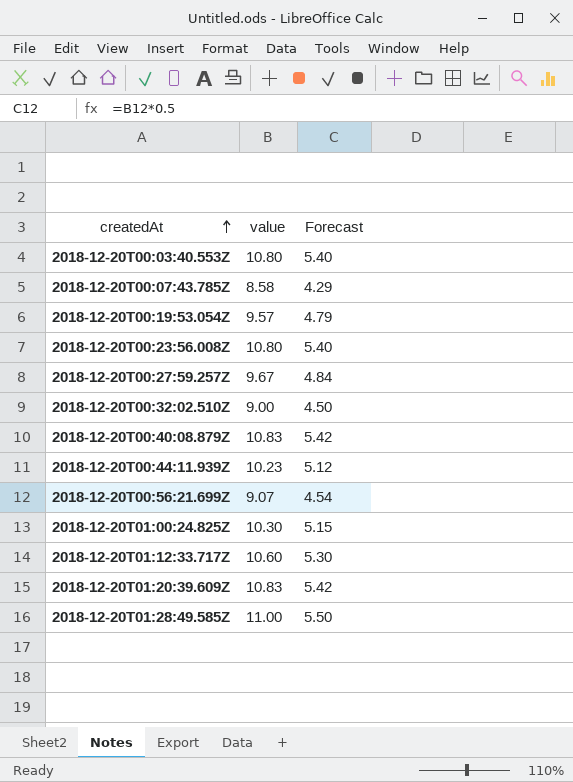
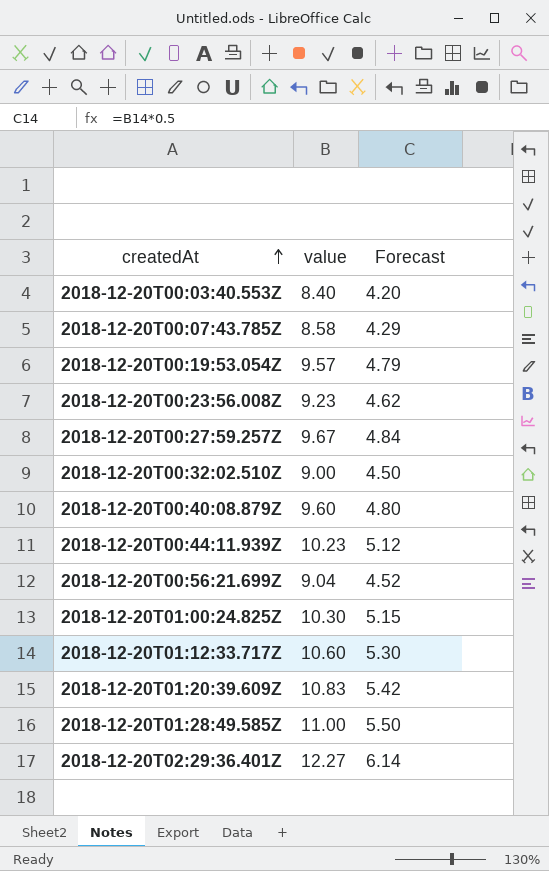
2018-12-20T00:03:40.553Z | value: 10.80 -> 8.40
2018-12-20T00:03:40.553Z | Forecast: 5.40 -> 4.20
2018-12-20T00:23:56.008Z | value: 10.80 -> 9.23
2018-12-20T00:23:56.008Z | Forecast: 5.40 -> 4.62
2018-12-20T00:40:08.879Z | value: 10.83 -> 9.60
2018-12-20T00:40:08.879Z | Forecast: 5.42 -> 4.80
2018-12-20T00:56:21.699Z | value: 9.07 -> 9.04
2018-12-20T00:56:21.699Z | Forecast: 4.54 -> 4.52
row 2018-12-20T02:29:36.401Z: none -> 12.27 | 6.14

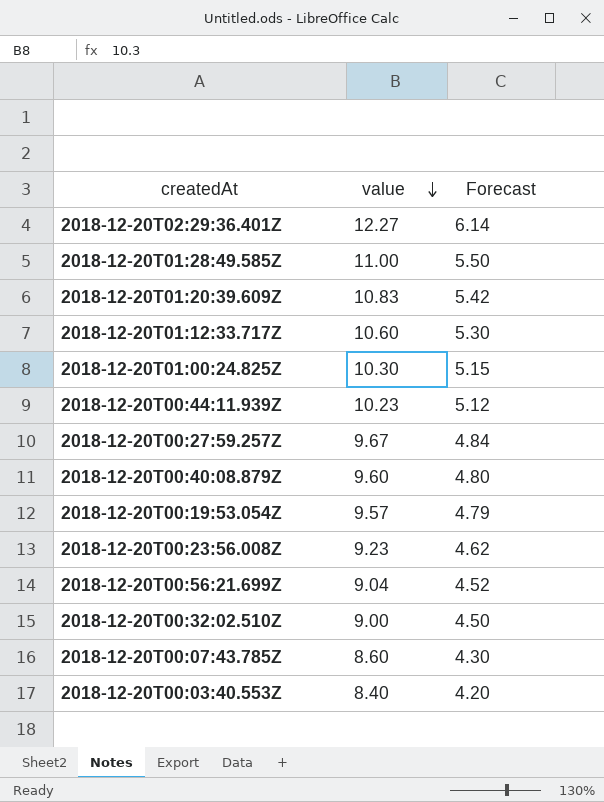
row order: createdAt ascending -> value descending
2018-12-20T00:07:43.785Z | value: 8.58 -> 8.60
2018-12-20T00:07:43.785Z | Forecast: 4.29 -> 4.30

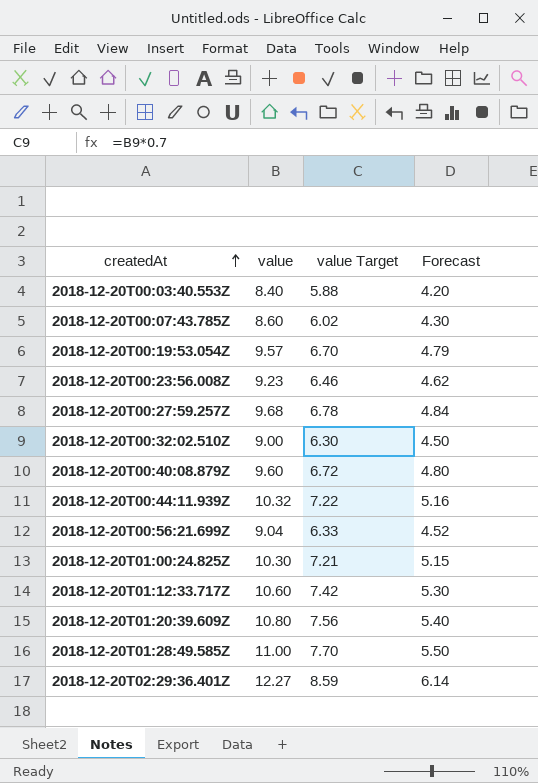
row order: value descending -> createdAt ascending
column value Target | formula: none -> [value] * 0.7
2018-12-20T00:27:59.257Z | value: 9.67 -> 9.68
2018-12-20T00:44:11.939Z | value: 10.23 -> 10.32
2018-12-20T00:44:11.939Z | Forecast: 5.12 -> 5.16
2018-12-20T01:20:39.609Z | value: 10.83 -> 10.80
2018-12-20T01:20:39.609Z | Forecast: 5.42 -> 5.40

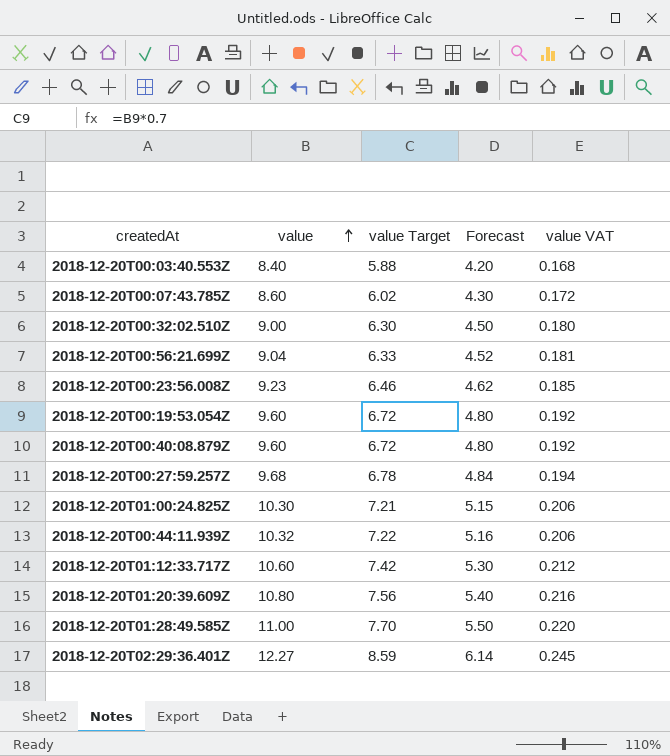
row order: createdAt ascending -> value ascending
column value VAT | formula: none -> [value] * 0.02
2018-12-20T00:19:53.054Z | value: 9.57 -> 9.60
2018-12-20T00:19:53.054Z | value Target: 6.70 -> 6.72
2018-12-20T00:19:53.054Z | Forecast: 4.79 -> 4.80

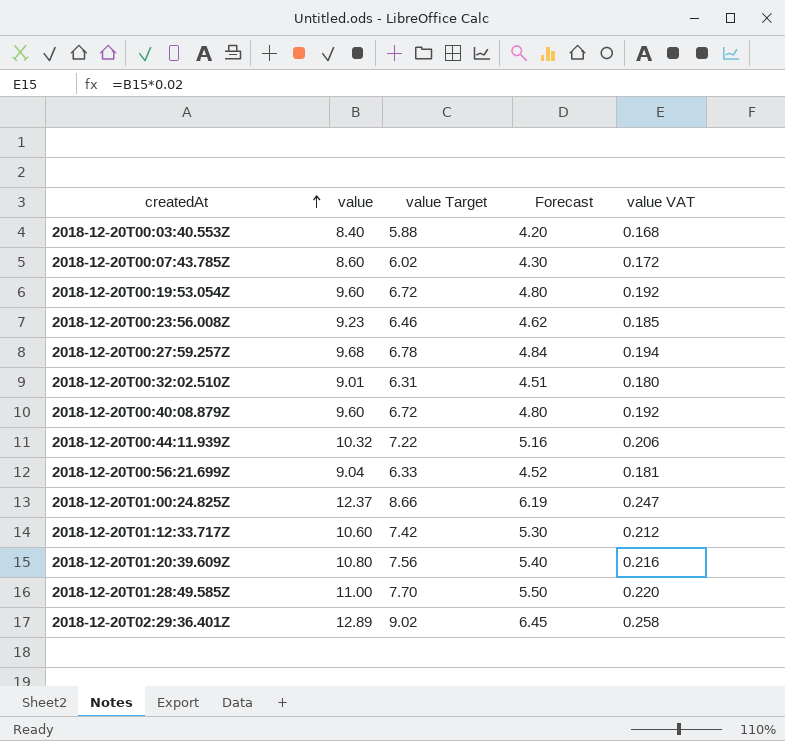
row order: value ascending -> createdAt ascending
2018-12-20T00:32:02.510Z | value: 9.00 -> 9.01
2018-12-20T00:32:02.510Z | value Target: 6.30 -> 6.31
2018-12-20T00:32:02.510Z | Forecast: 4.50 -> 4.51
2018-12-20T01:00:24.825Z | value: 10.30 -> 12.37
2018-12-20T01:00:24.825Z | value Target: 7.21 -> 8.66
2018-12-20T01:00:24.825Z | Forecast: 5.15 -> 6.19
2018-12-20T01:00:24.825Z | value VAT: 0.206 -> 0.247
2018-12-20T02:29:36.401Z | value: 12.27 -> 12.89
2018-12-20T02:29:36.401Z | value Target: 8.59 -> 9.02
2018-12-20T02:29:36.401Z | Forecast: 6.14 -> 6.45
2018-12-20T02:29:36.401Z | value VAT: 0.245 -> 0.258

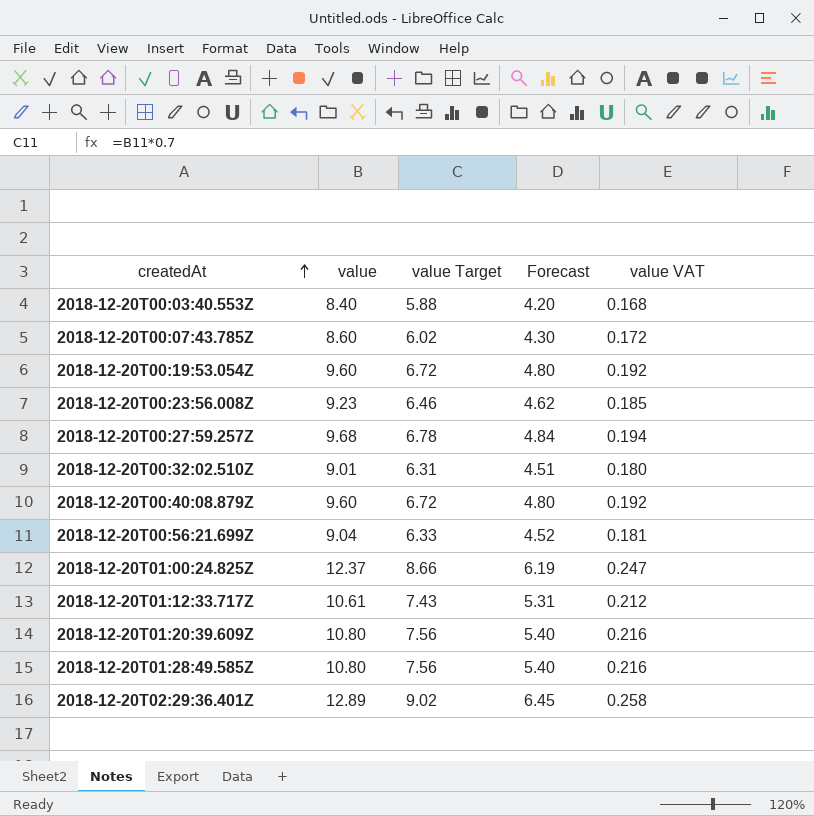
row 2018-12-20T00:44:11.939Z: 10.32 | 7.22 | 5.16 | 0.206 -> none
2018-12-20T01:12:33.717Z | value: 10.60 -> 10.61
2018-12-20T01:12:33.717Z | value Target: 7.42 -> 7.43
2018-12-20T01:12:33.717Z | Forecast: 5.30 -> 5.31
2018-12-20T01:28:49.585Z | value: 11.00 -> 10.80
2018-12-20T01:28:49.585Z | value Target: 7.70 -> 7.56
2018-12-20T01:28:49.585Z | Forecast: 5.50 -> 5.40
2018-12-20T01:28:49.585Z | value VAT: 0.220 -> 0.216

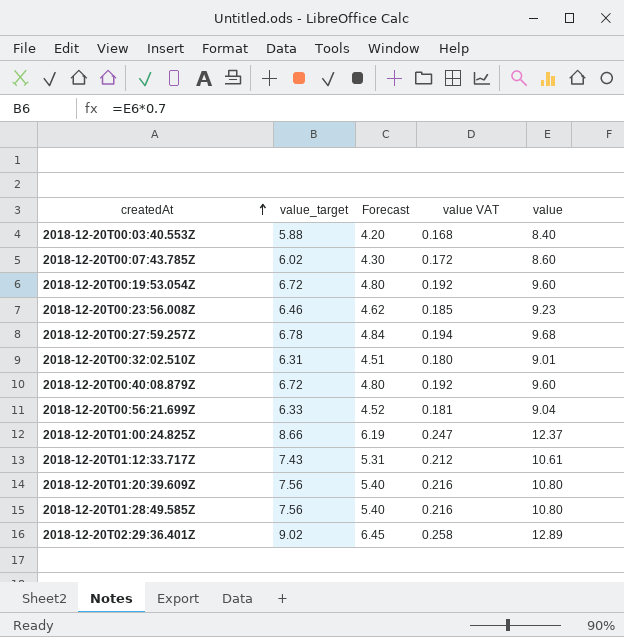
column name: value Target -> value_target
column value | position: 2 -> 5

